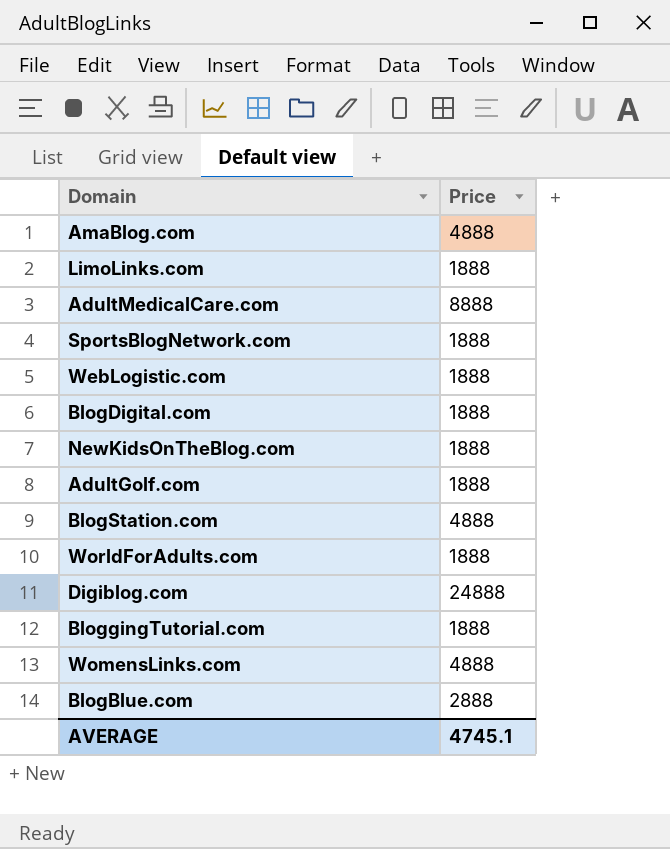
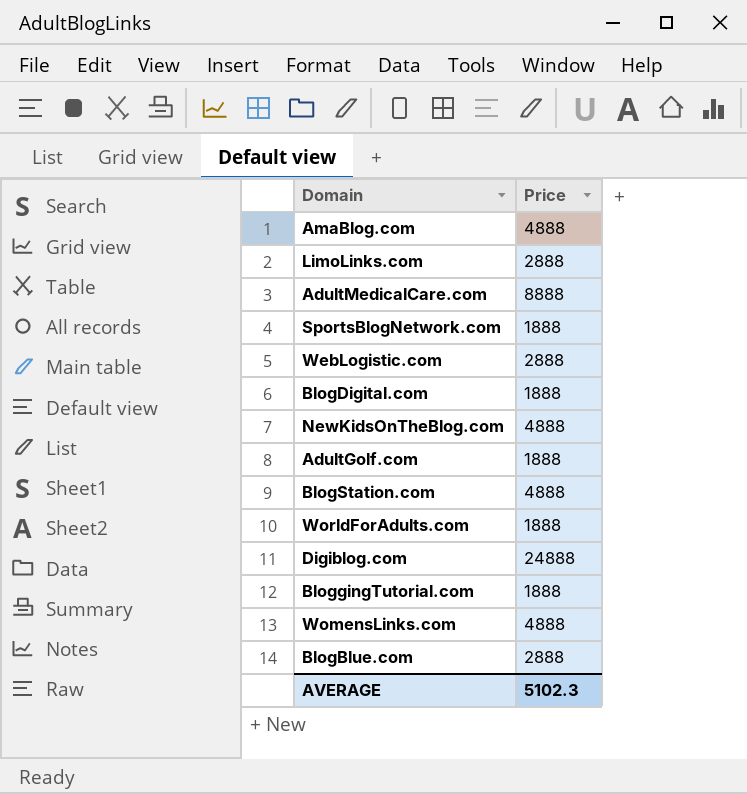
LimoLinks.com | Price: 1888 -> 2888
WebLogistic.com | Price: 1888 -> 2888
NewKidsOnTheBlog.com | Price: 1888 -> 4888
AVERAGE | Price: 4745.1 -> 5102.3

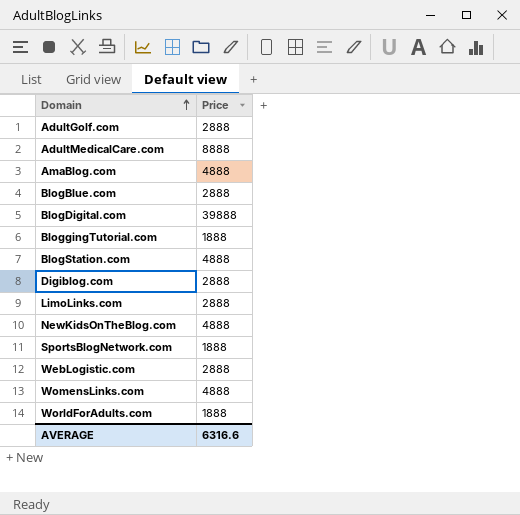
row order: none -> Domain ascending
AdultGolf.com | Price: 1888 -> 2888
BlogDigital.com | Price: 1888 -> 39888
Digiblog.com | Price: 24888 -> 2888
AVERAGE | Price: 5102.3 -> 6316.6

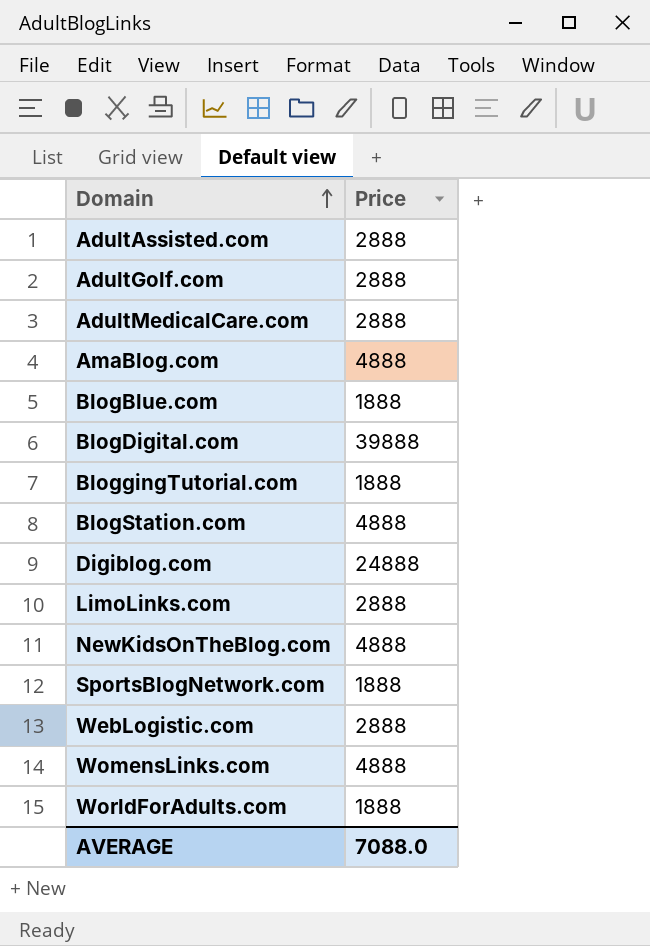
row AdultAssisted.com: none -> 2888
AdultMedicalCare.com | Price: 8888 -> 2888
BlogBlue.com | Price: 2888 -> 1888
Digiblog.com | Price: 2888 -> 24888
AVERAGE | Price: 6316.6 -> 7088.0

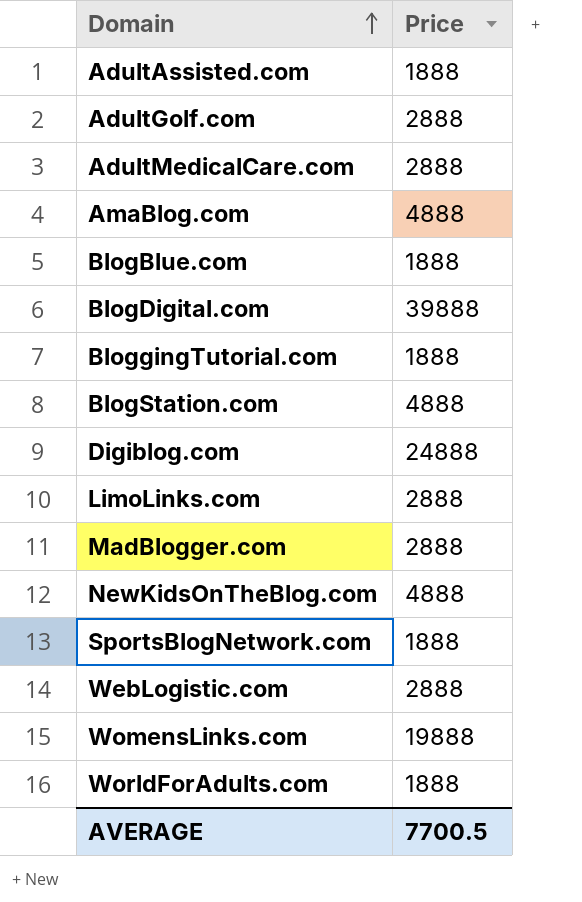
AdultAssisted.com | Price: 2888 -> 1888
row MadBlogger.com: none -> 2888
WomensLinks.com | Price: 4888 -> 19888
AVERAGE | Price: 7088.0 -> 7700.5

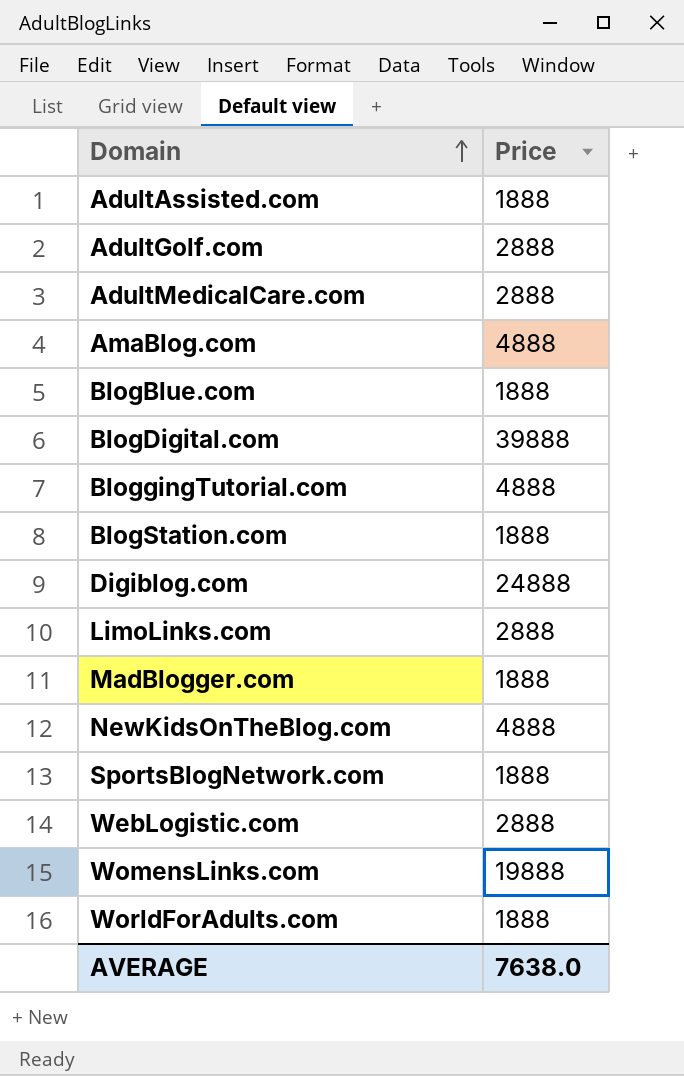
BloggingTutorial.com | Price: 1888 -> 4888
BlogStation.com | Price: 4888 -> 1888
MadBlogger.com | Price: 2888 -> 1888
AVERAGE | Price: 7700.5 -> 7638.0

